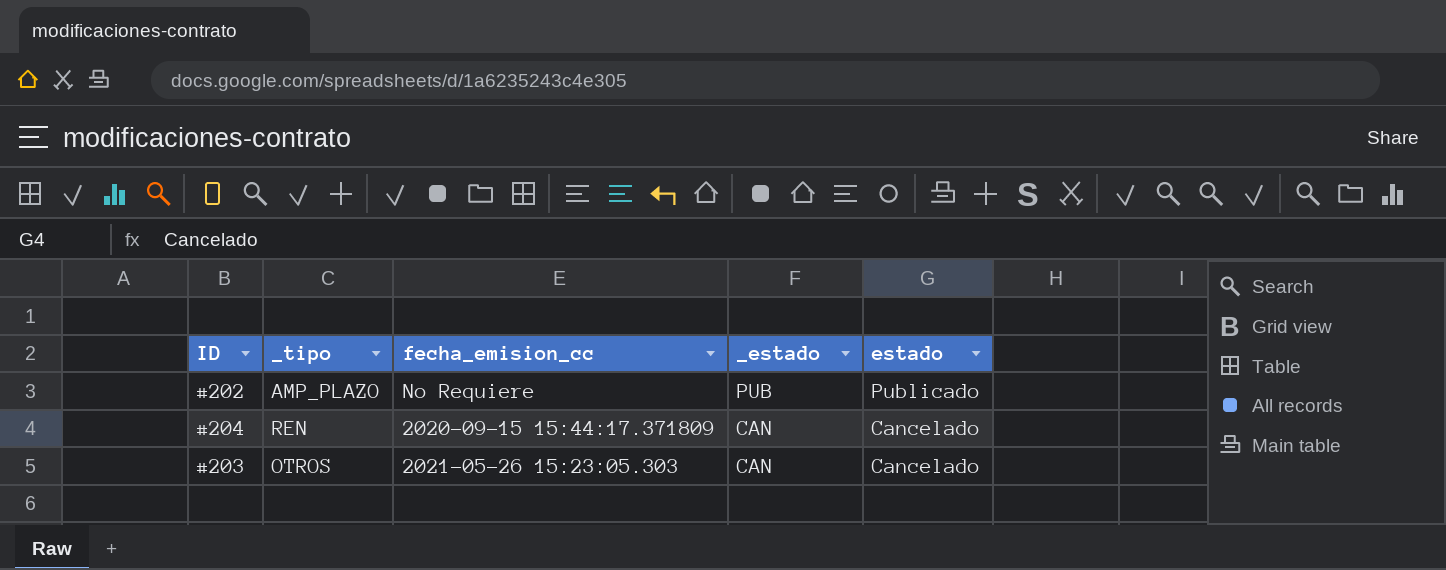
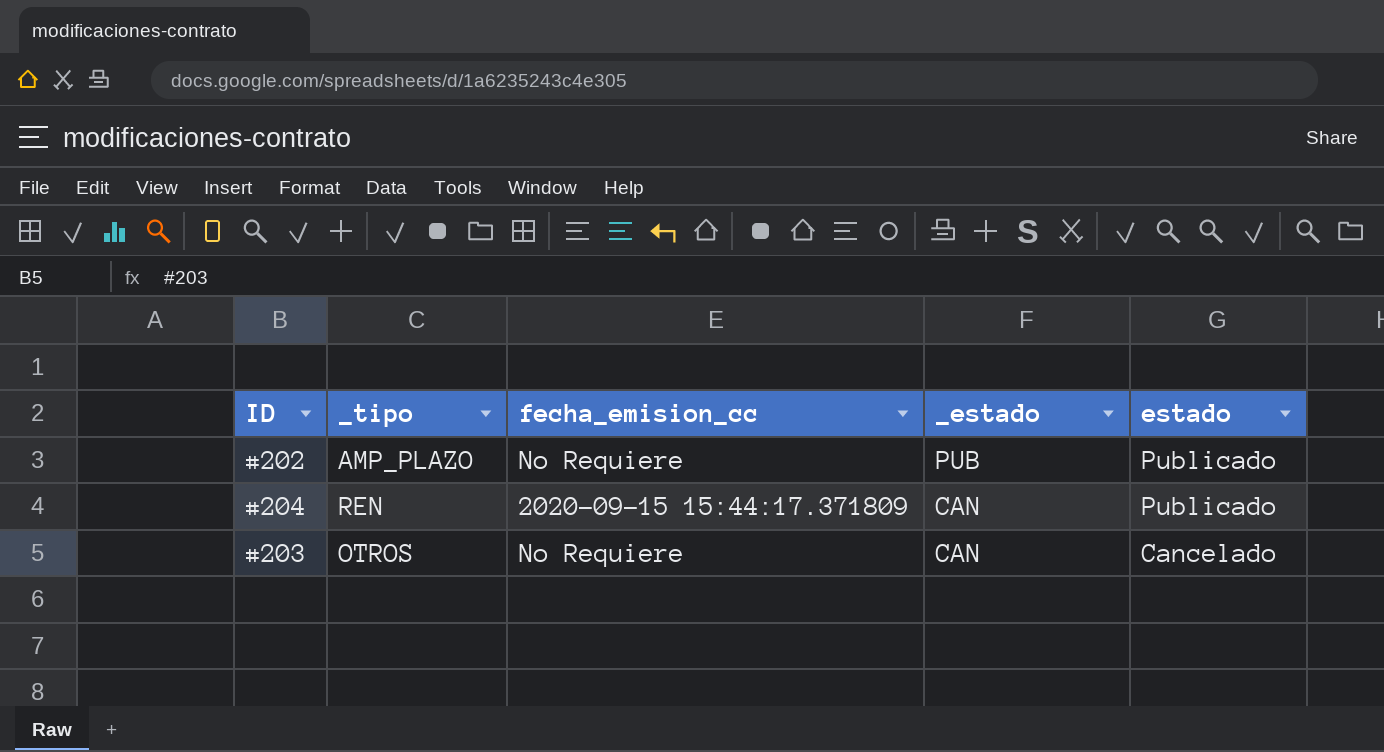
#204 | estado: Cancelado -> Publicado
#203 | fecha_emision_cc: 2021-05-26 15:23:05.303 -> No Requiere

